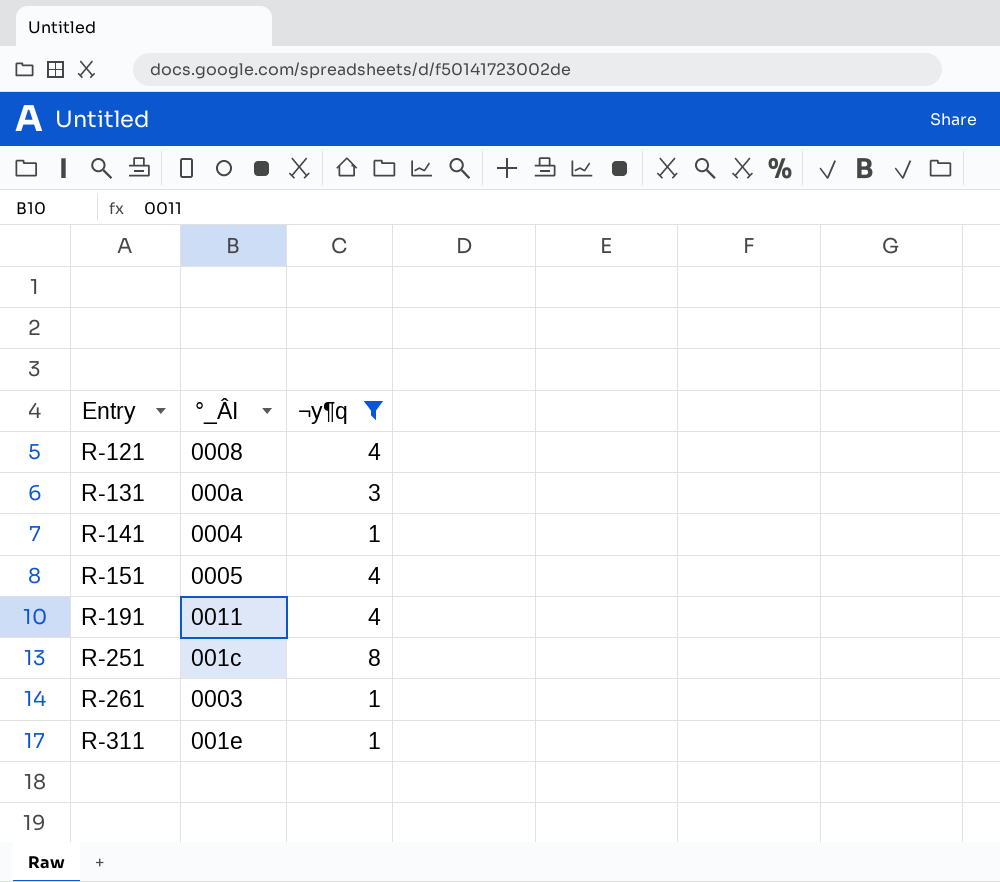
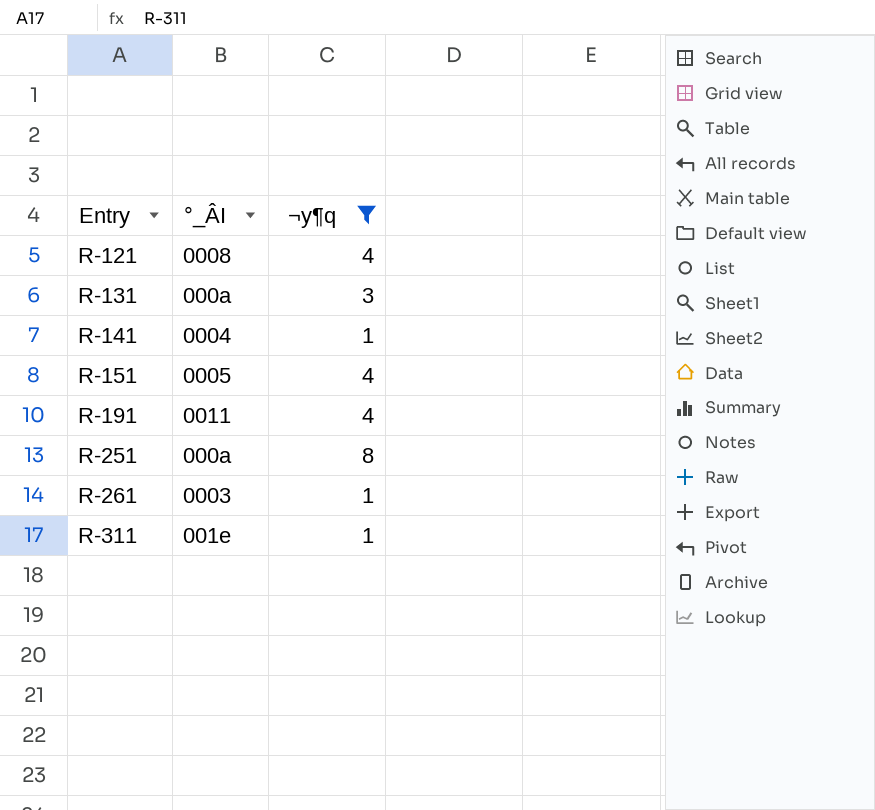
R-251 | °_ÂI: 001c -> 000a

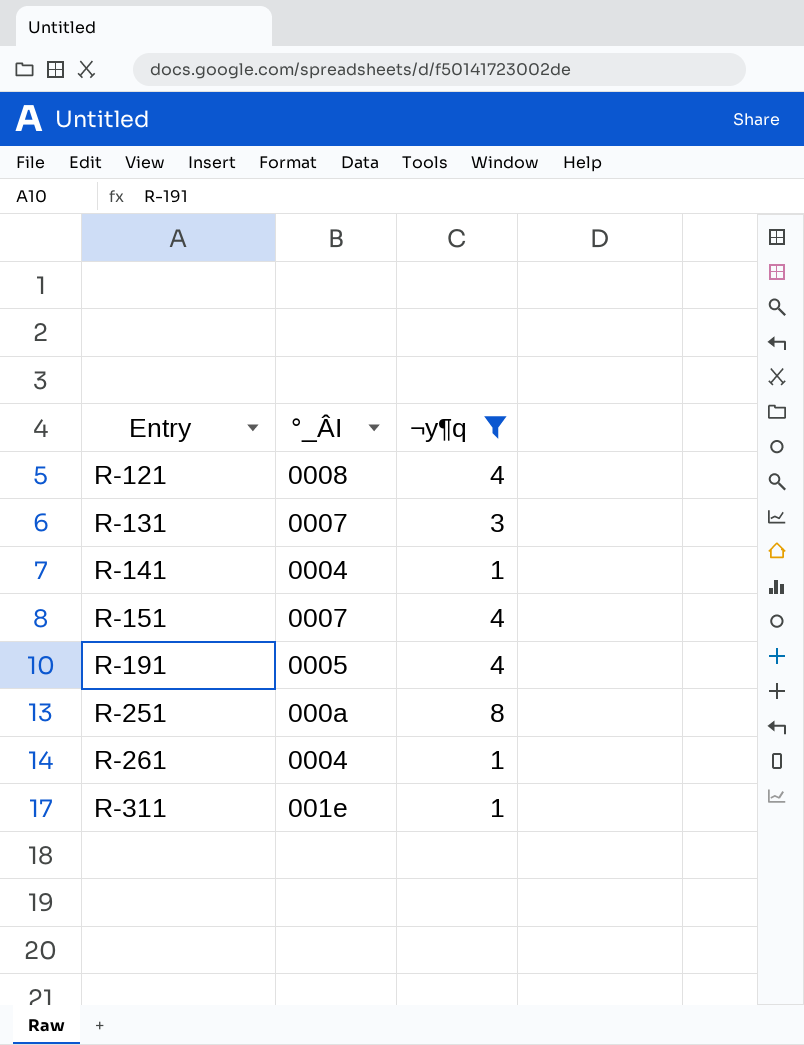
R-131 | °_ÂI: 000a -> 0007
R-151 | °_ÂI: 0005 -> 0007
R-191 | °_ÂI: 0011 -> 0005
R-261 | °_ÂI: 0003 -> 0004

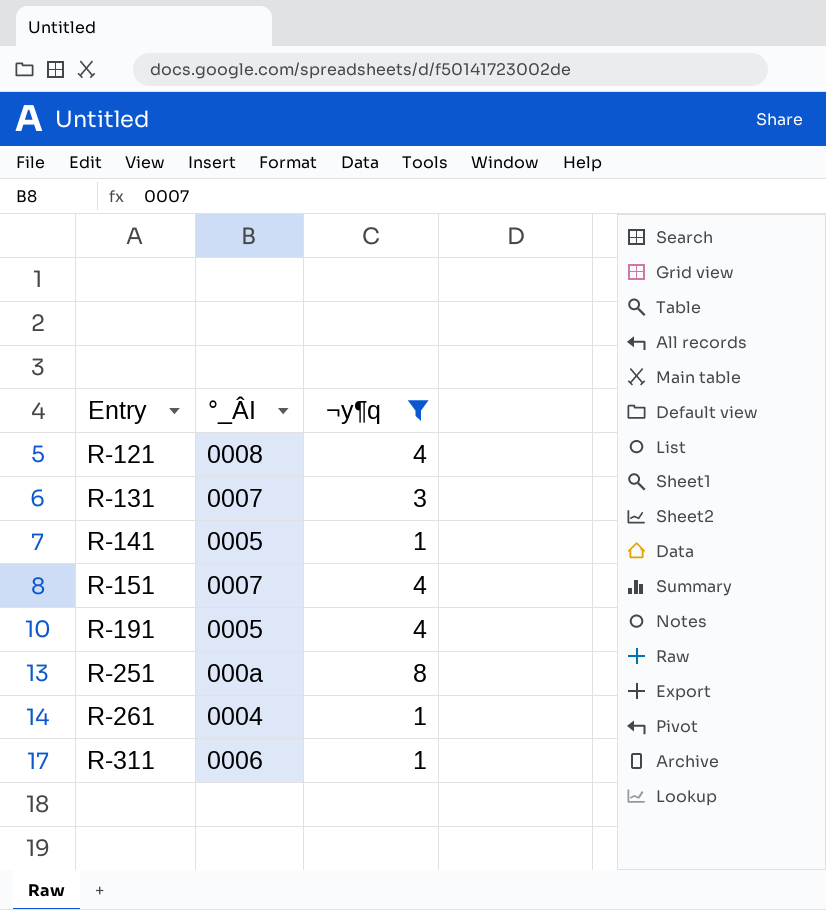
R-141 | °_ÂI: 0004 -> 0005
R-311 | °_ÂI: 001e -> 0006

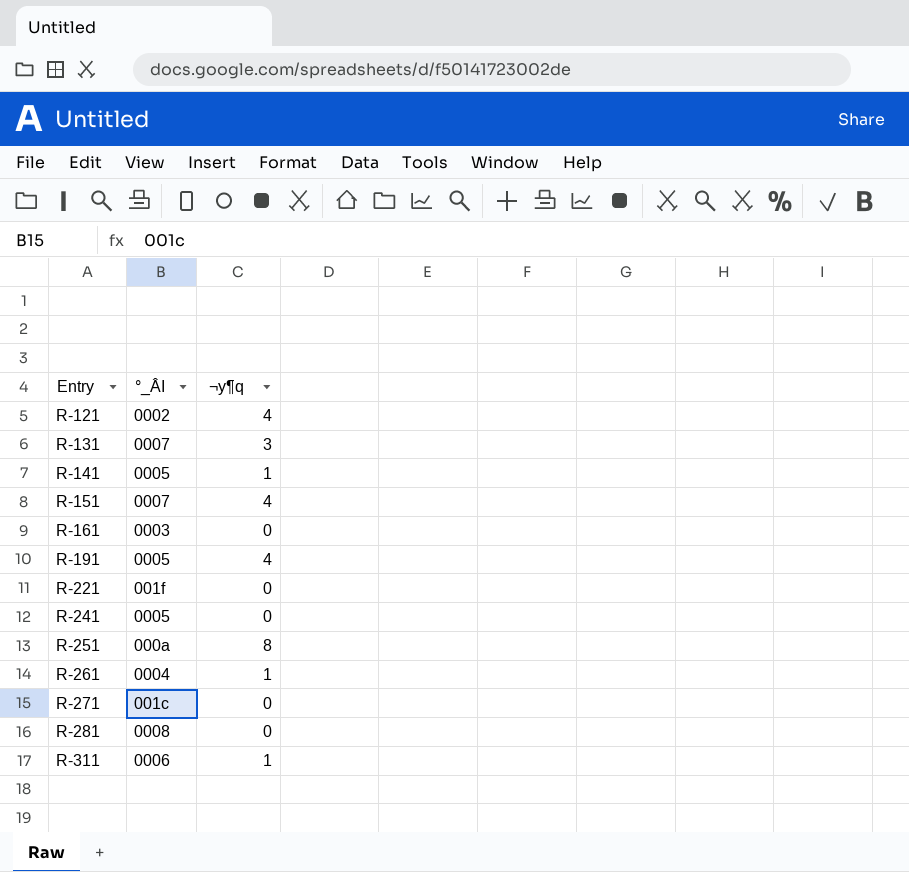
filter: ¬y¶q != 0 -> none
R-121 | °_ÂI: 0008 -> 0002

